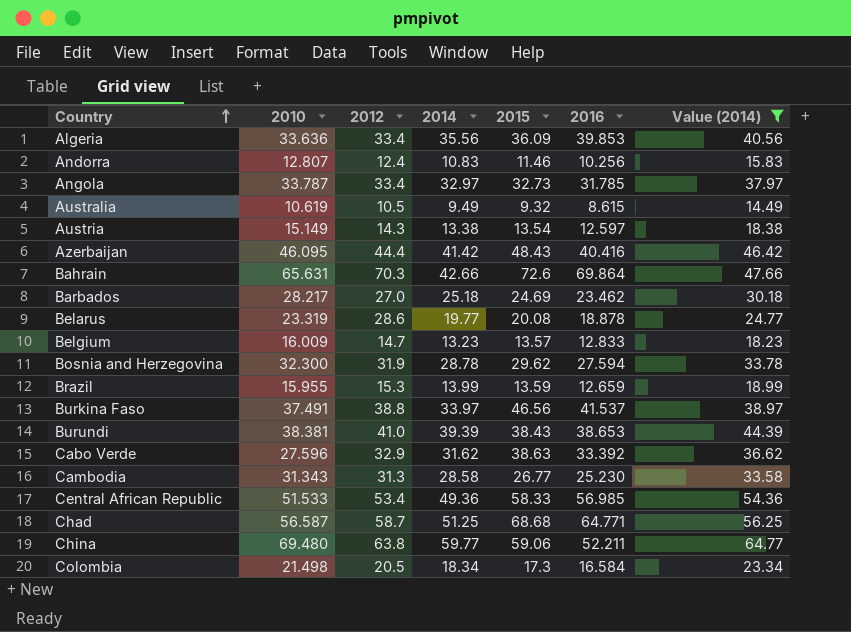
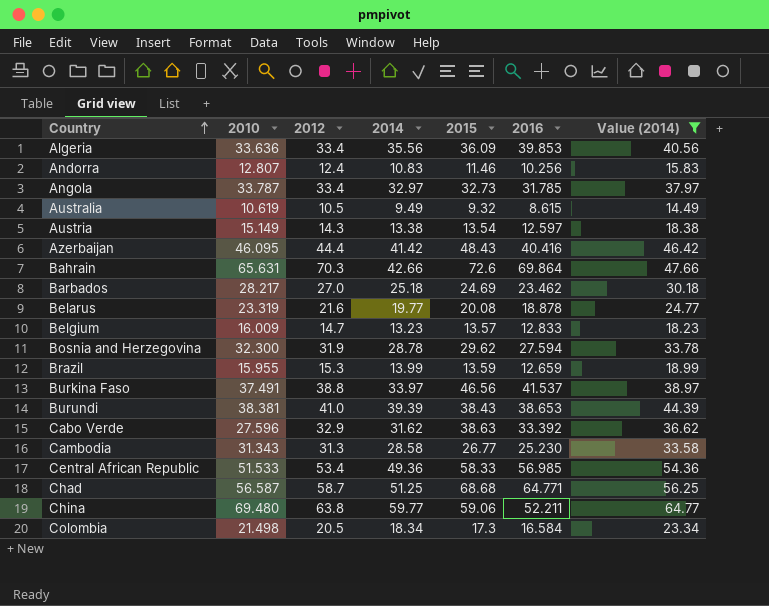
Belarus | 2012: 28.6 -> 21.6

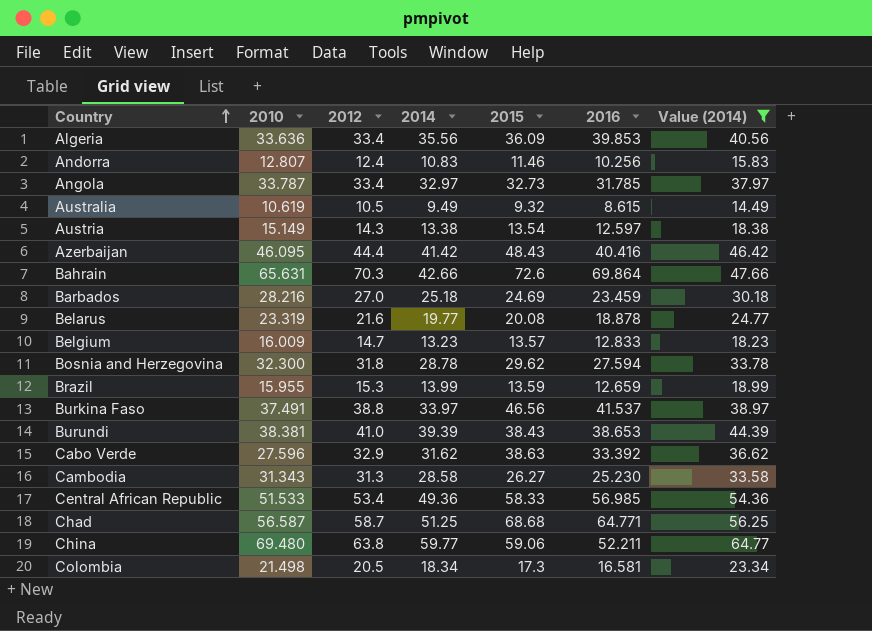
Barbados | 2010: 28.217 -> 28.216
Barbados | 2016: 23.462 -> 23.459
Bosnia and Herzegovina | 2012: 31.9 -> 31.8
Cambodia | 2015: 26.77 -> 26.27
Colombia | 2016: 16.584 -> 16.581

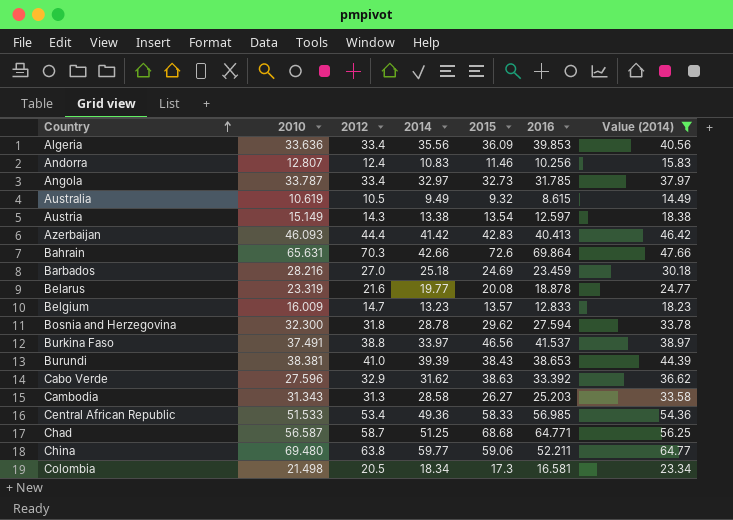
row Brazil: 15.955 | 15.3 | 13.99 | 13.59 | 12.659 | 18.99 -> none
Azerbaijan | 2010: 46.095 -> 46.093
Azerbaijan | 2015: 48.43 -> 42.83
Azerbaijan | 2016: 40.416 -> 40.413
Cambodia | 2016: 25.230 -> 25.203

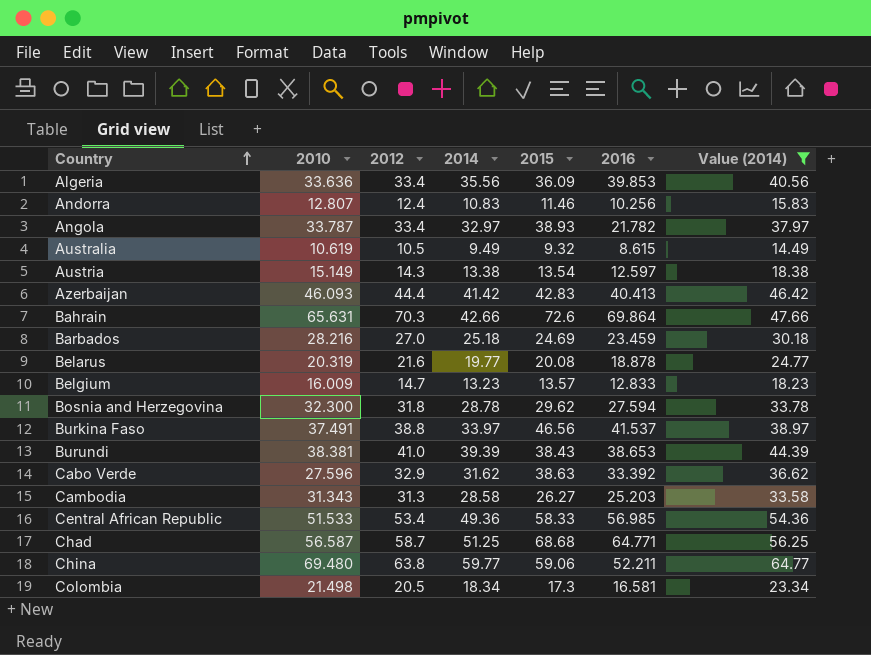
Angola | 2015: 32.73 -> 38.93
Angola | 2016: 31.785 -> 21.782
Belarus | 2010: 23.319 -> 20.319

